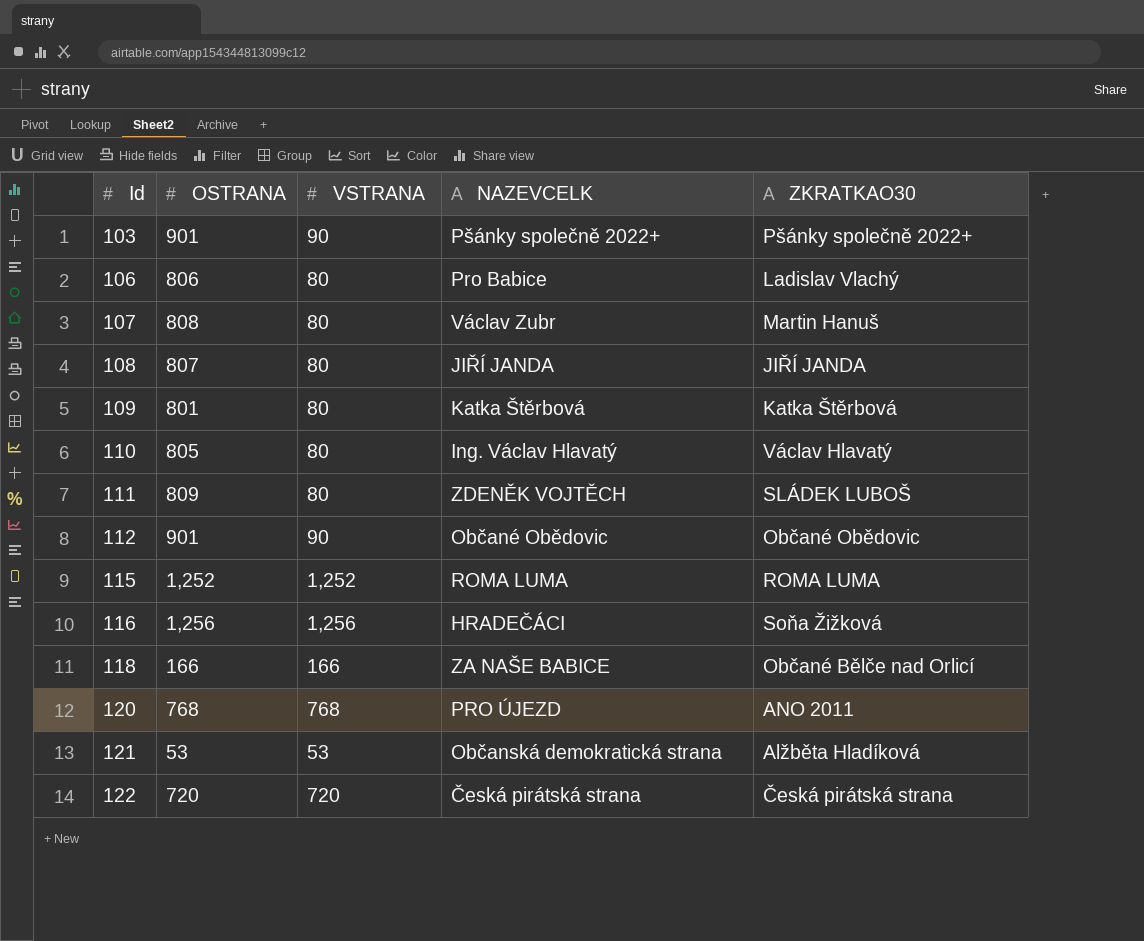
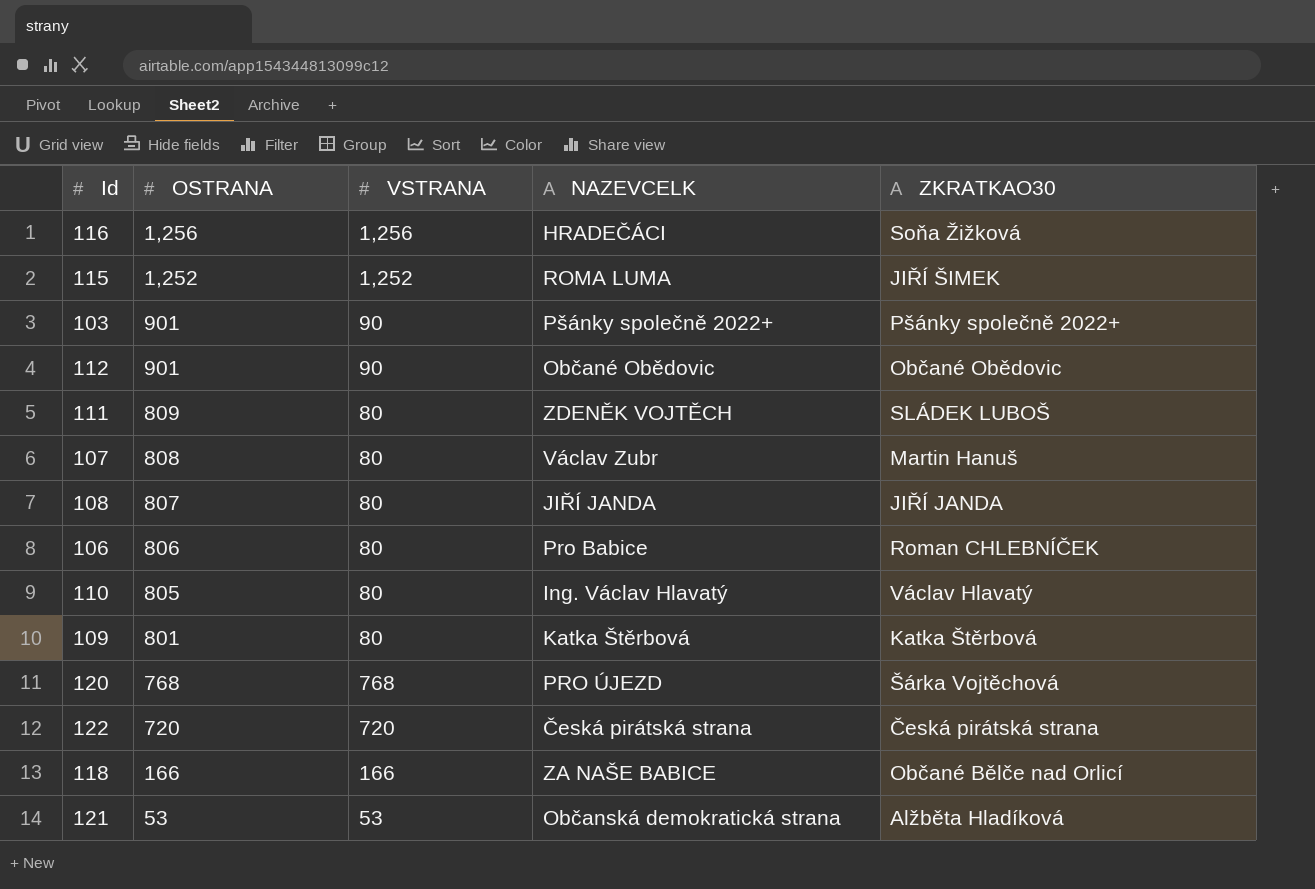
row order: Id ascending -> OSTRANA descending
115 | ZKRATKAO30: ROMA LUMA -> JIŘÍ ŠIMEK
106 | ZKRATKAO30: Ladislav Vlachý -> Roman CHLEBNÍČEK
120 | ZKRATKAO30: ANO 2011 -> Šárka Vojtěchová

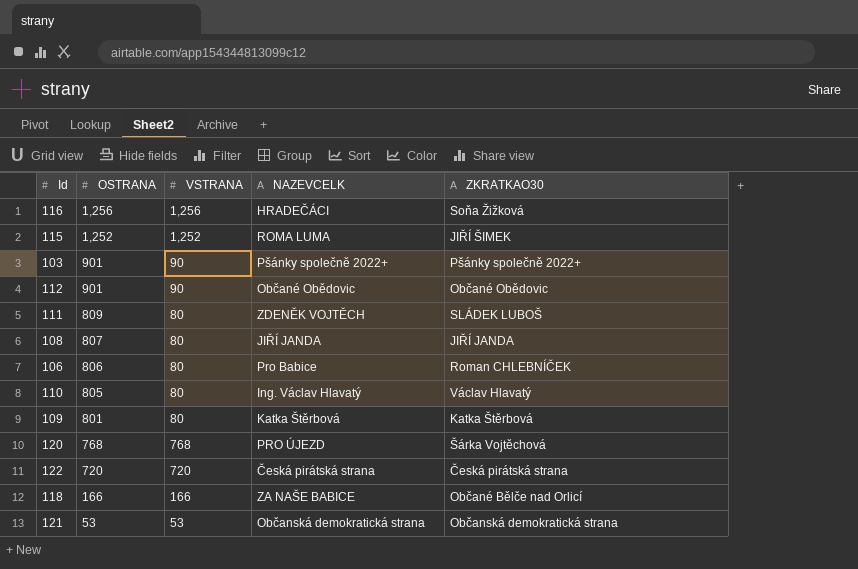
row 107: 808 | 80 | Václav Zubr | Martin Hanuš -> none
121 | ZKRATKAO30: Alžběta Hladíková -> Občanská demokratická strana

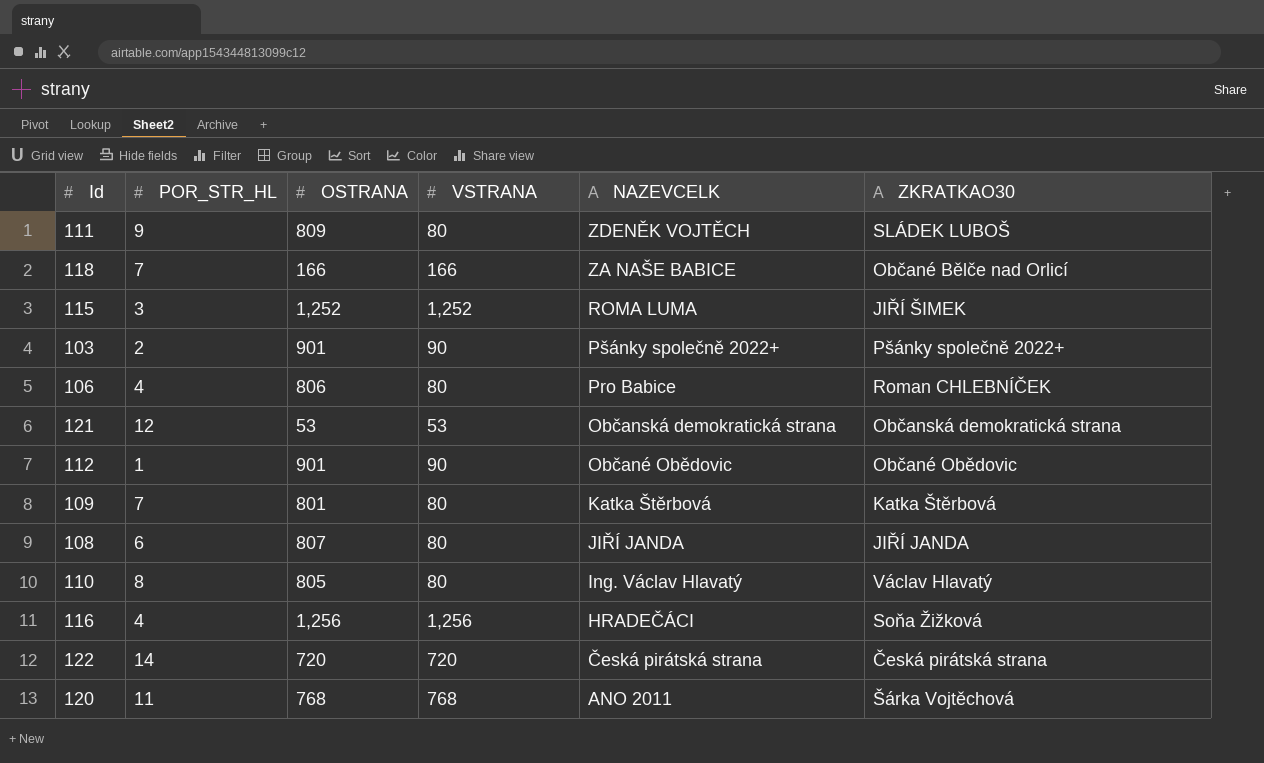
row order: OSTRANA descending -> NAZEVCELK descending
column POR_STR_HL | position: none -> 2
120 | NAZEVCELK: PRO ÚJEZD -> ANO 2011

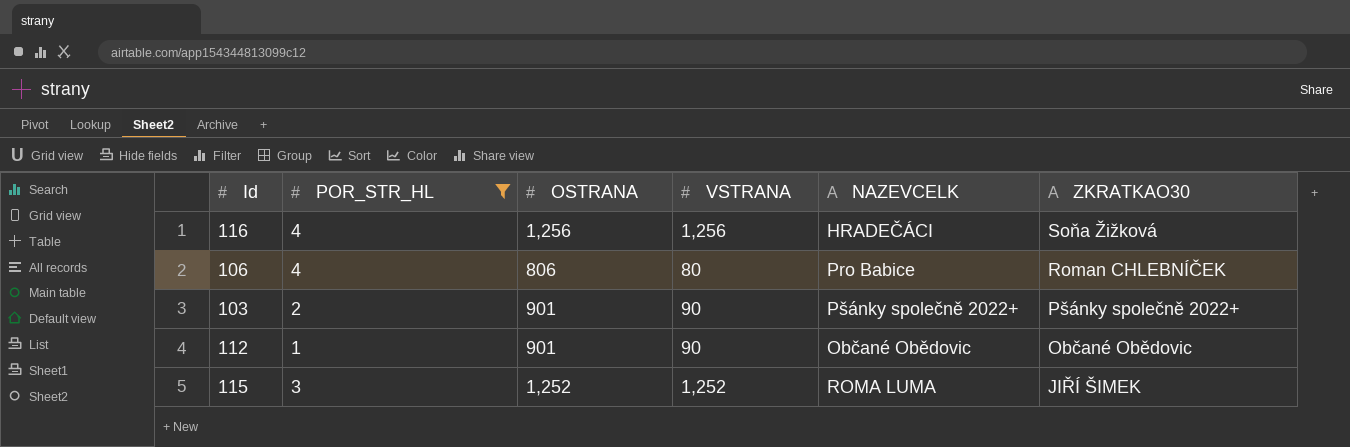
filter: none -> POR_STR_HL <= 4
row order: NAZEVCELK descending -> ZKRATKAO30 descending

